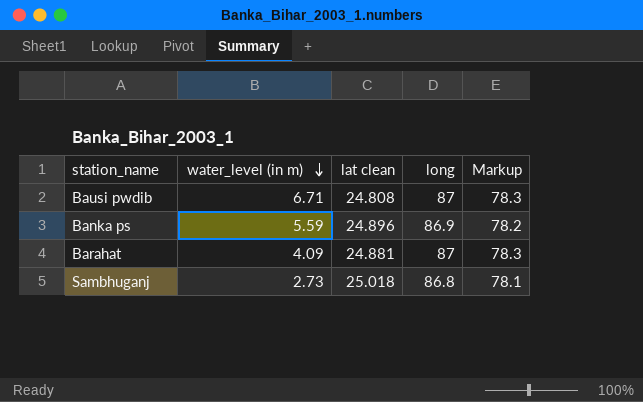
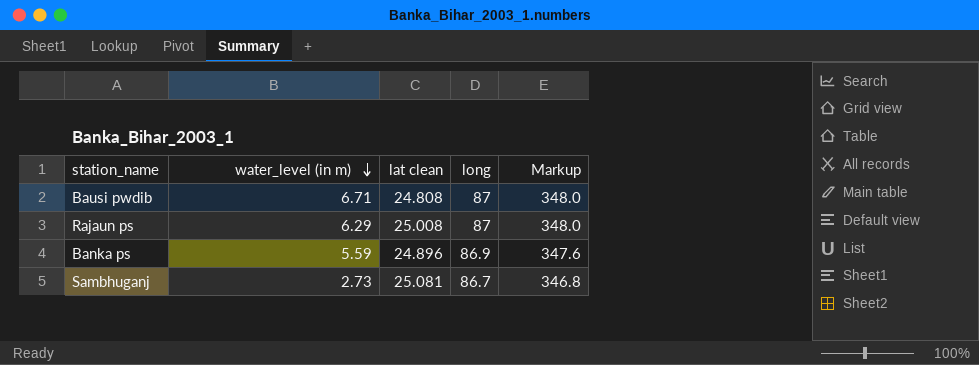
column Markup | formula: [long] * 0.9 -> [long] * 4
row Barahat: 4.09 | 24.881 | 87 | 78.3 -> none
row Rajaun ps: none -> 6.29 | 25.008 | 87 | 348.0
Sambhuganj | lat clean: 25.018 -> 25.081
Sambhuganj | long: 86.8 -> 86.7

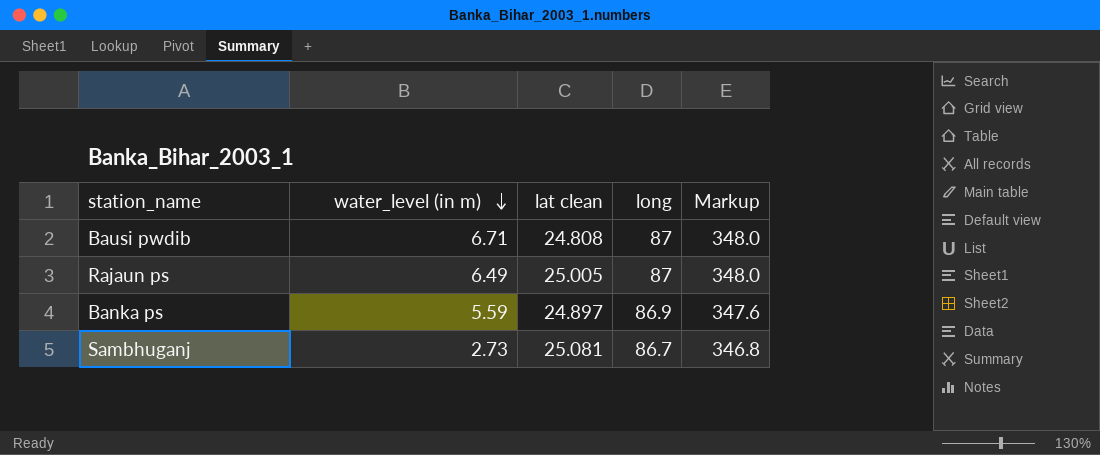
Rajaun ps | water_level (in m): 6.29 -> 6.49
Rajaun ps | lat clean: 25.008 -> 25.005
Banka ps | lat clean: 24.896 -> 24.897

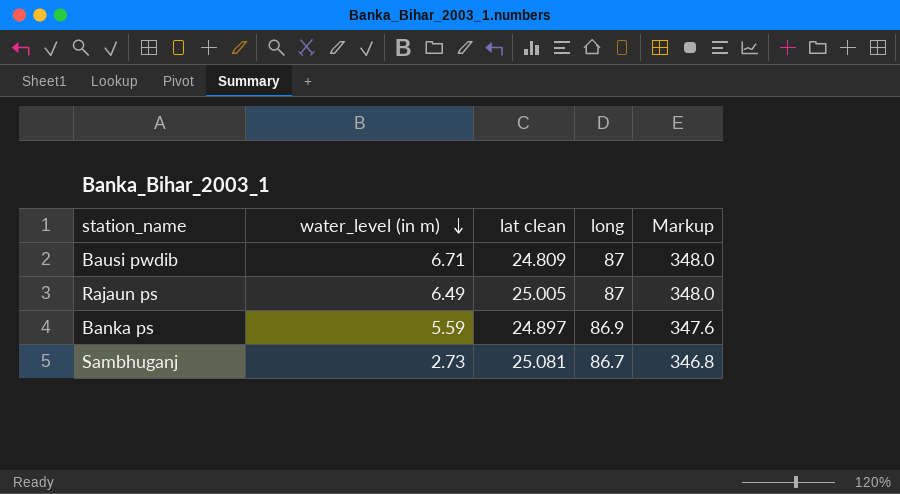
Bausi pwdib | lat clean: 24.808 -> 24.809

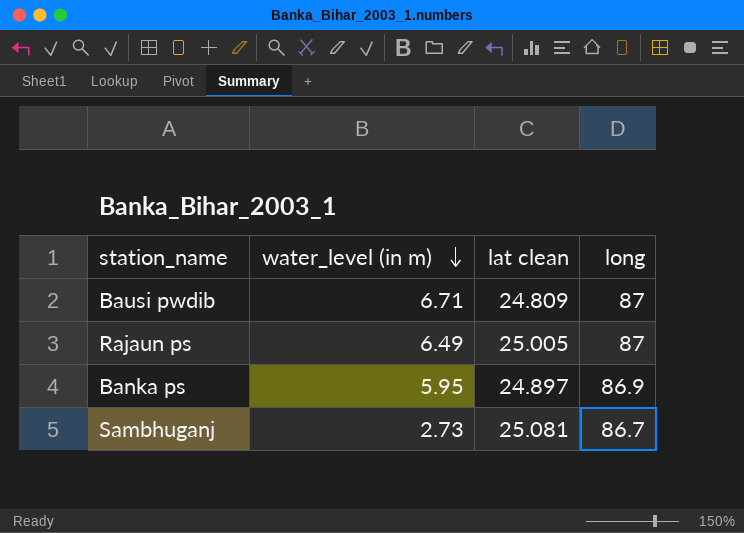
column Markup | formula: [long] * 4 -> none
Banka ps | water_level (in m): 5.59 -> 5.95

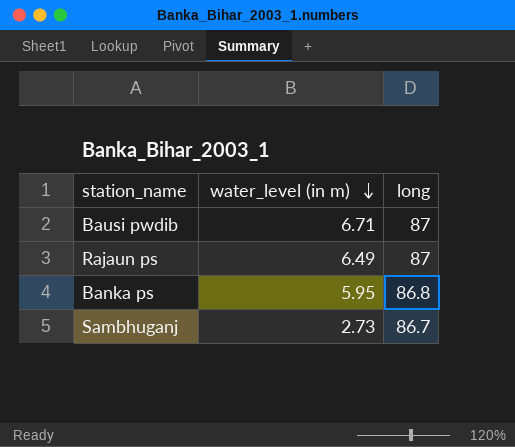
column lat clean | position: 3 -> none
Banka ps | long: 86.9 -> 86.8

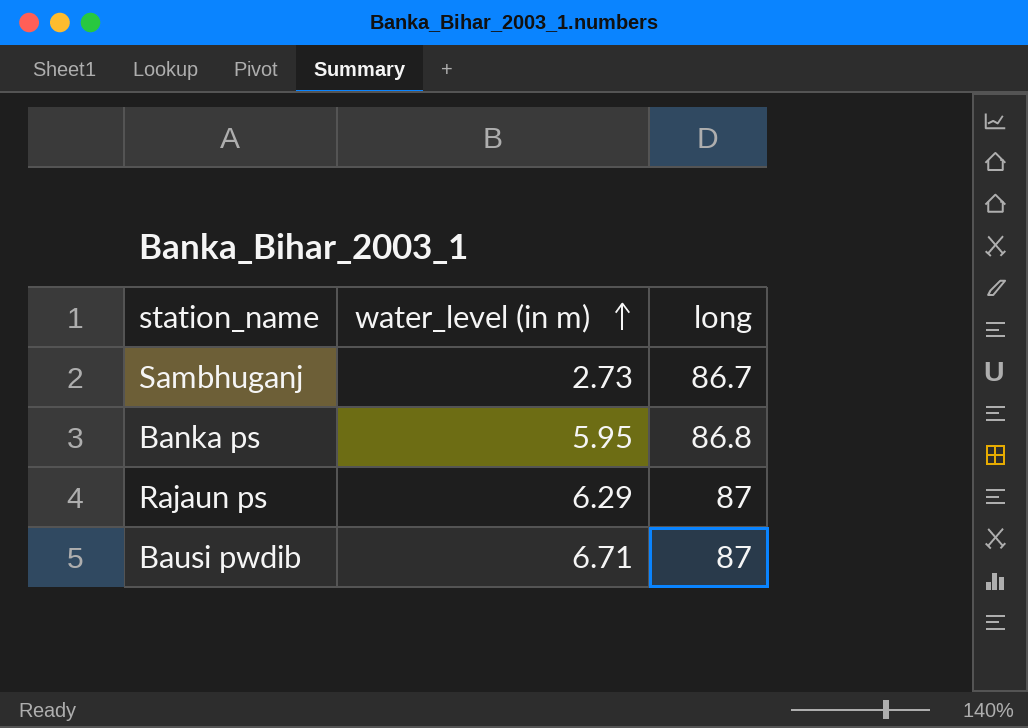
row order: water_level (in m) descending -> water_level (in m) ascending
Rajaun ps | water_level (in m): 6.49 -> 6.29

